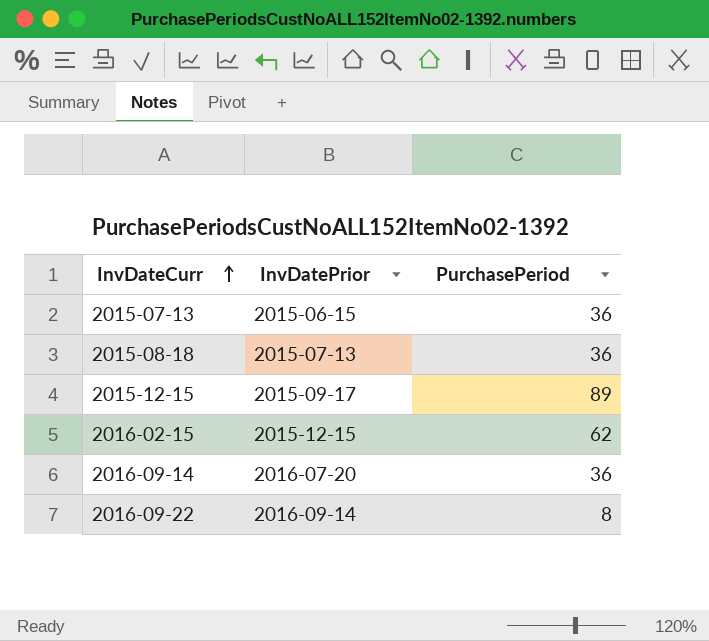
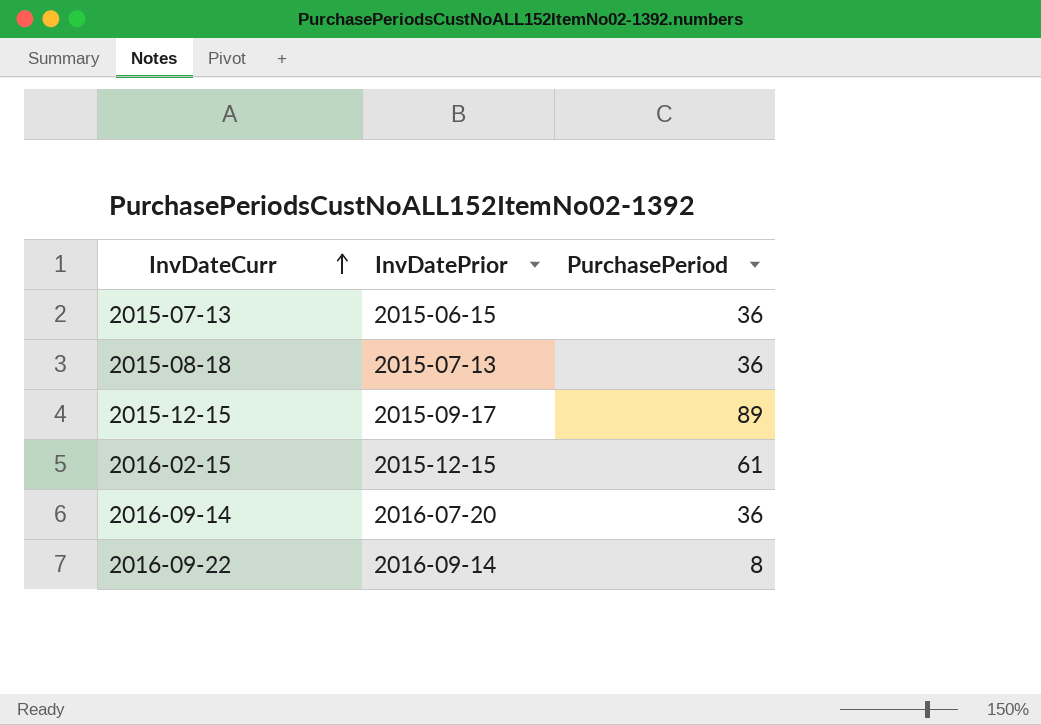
2016-02-15 | PurchasePeriod: 62 -> 61

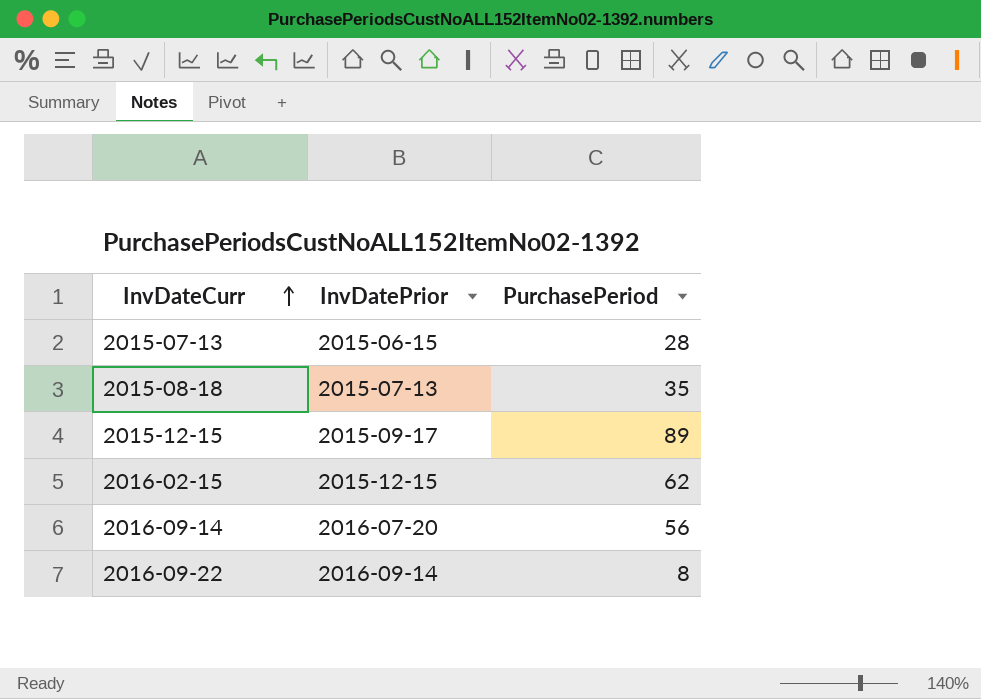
2015-07-13 | PurchasePeriod: 36 -> 28
2015-08-18 | PurchasePeriod: 36 -> 35
2016-02-15 | PurchasePeriod: 61 -> 62
2016-09-14 | PurchasePeriod: 36 -> 56

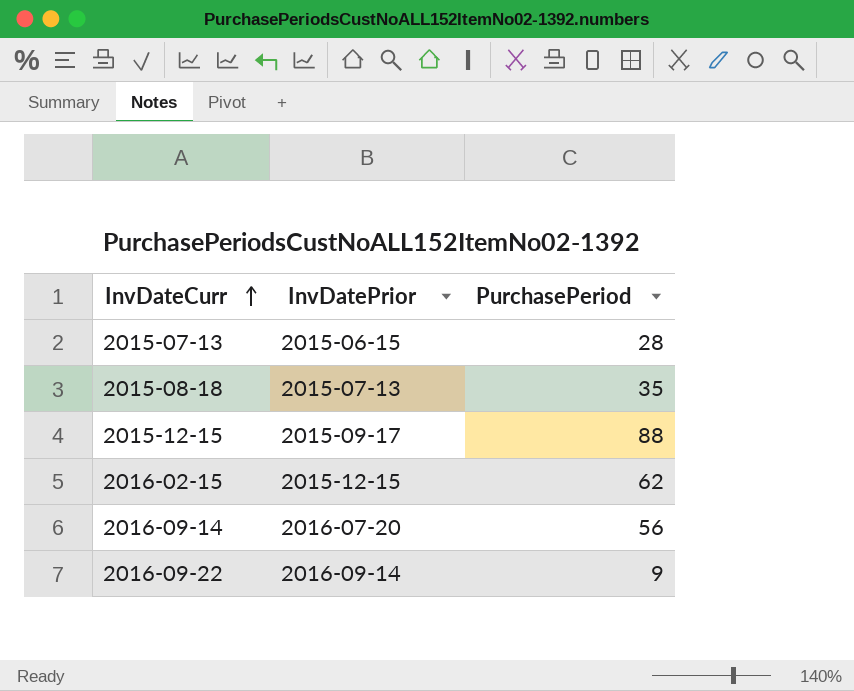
2015-12-15 | PurchasePeriod: 89 -> 88
2016-09-22 | PurchasePeriod: 8 -> 9

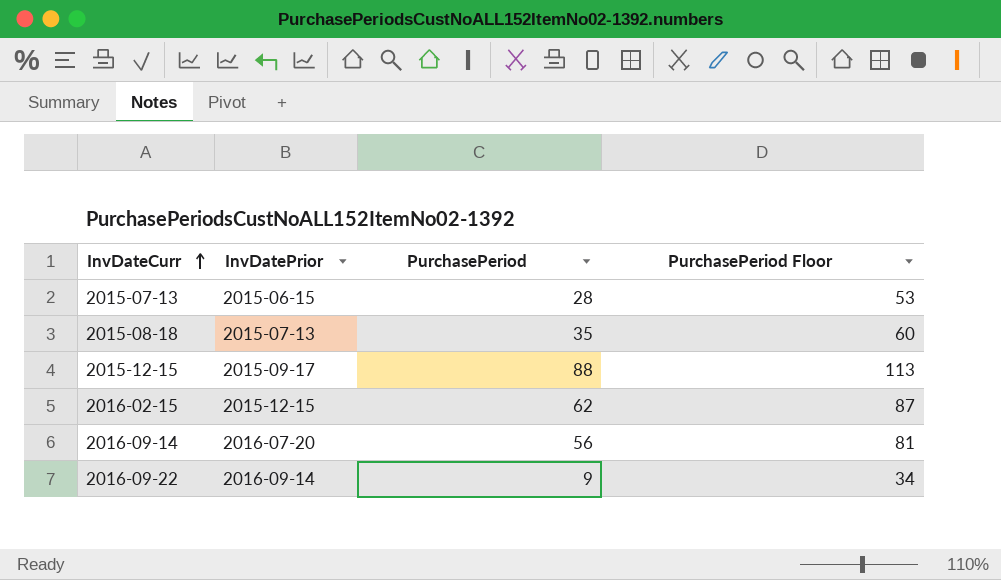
column PurchasePeriod Floor | formula: none -> [PurchasePeriod] + 25

